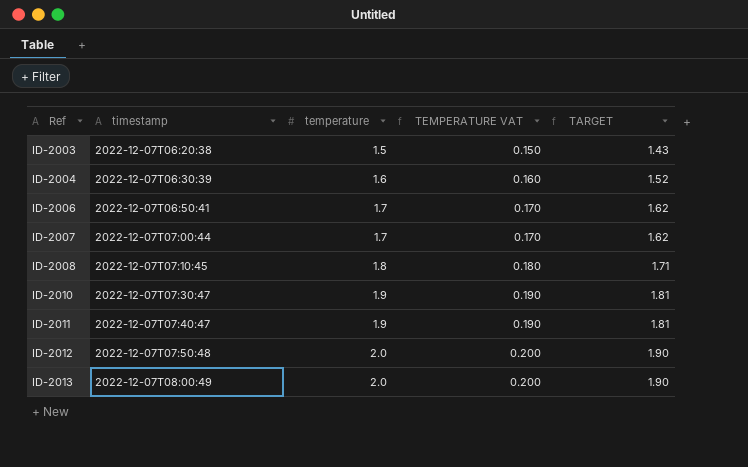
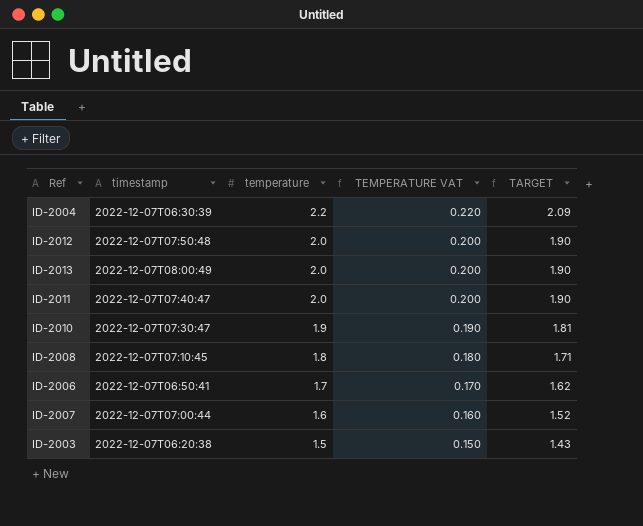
row order: Ref ascending -> temperature descending
ID-2004 | temperature: 1.6 -> 2.2
ID-2004 | TEMPERATURE VAT: 0.160 -> 0.220
ID-2004 | TARGET: 1.52 -> 2.09
ID-2011 | temperature: 1.9 -> 2.0
ID-2011 | TEMPERATURE VAT: 0.190 -> 0.200
ID-2011 | TARGET: 1.81 -> 1.90
ID-2007 | temperature: 1.7 -> 1.6
ID-2007 | TEMPERATURE VAT: 0.170 -> 0.160
ID-2007 | TARGET: 1.62 -> 1.52

